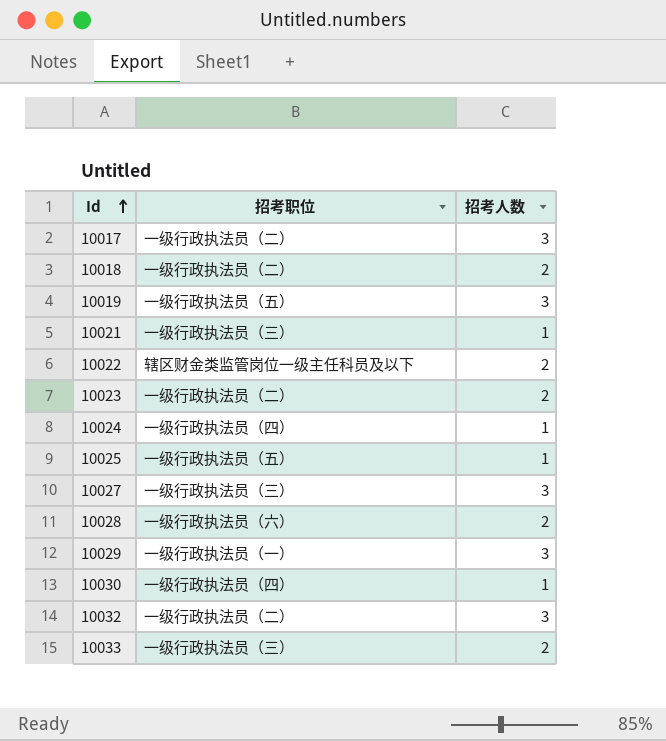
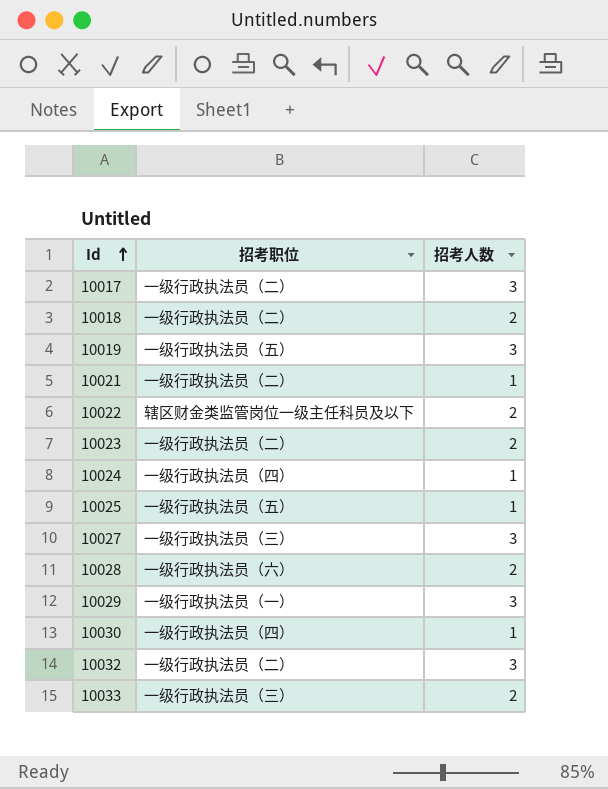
10021 | 招考职位: 一级行政执法员（三） -> 一级行政执法员（二）

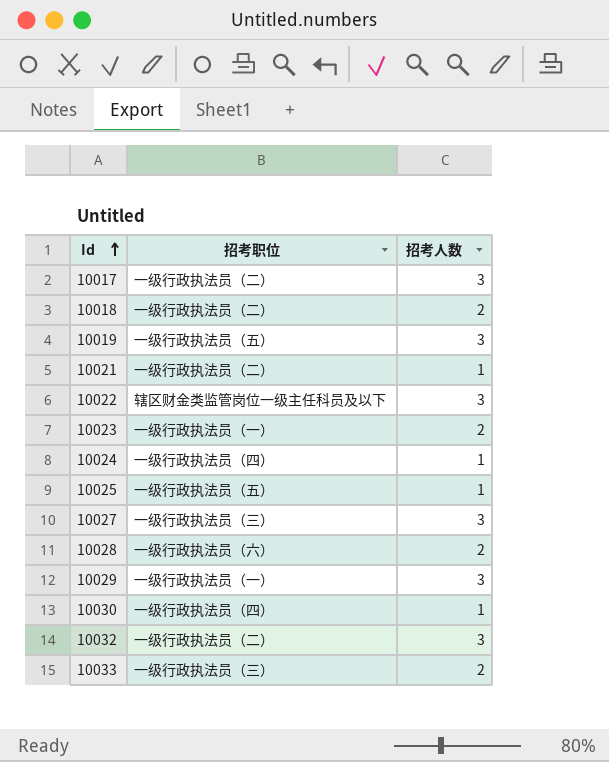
10022 | 招考人数: 2 -> 3
10023 | 招考职位: 一级行政执法员（二） -> 一级行政执法员（一）

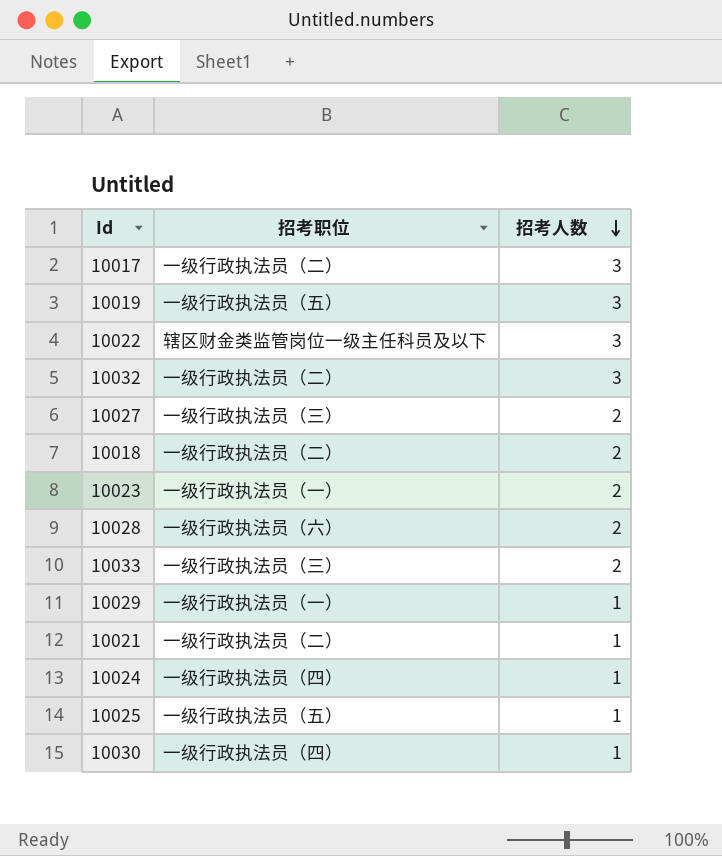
row order: Id ascending -> 招考人数 descending
10027 | 招考人数: 3 -> 2
10029 | 招考人数: 3 -> 1

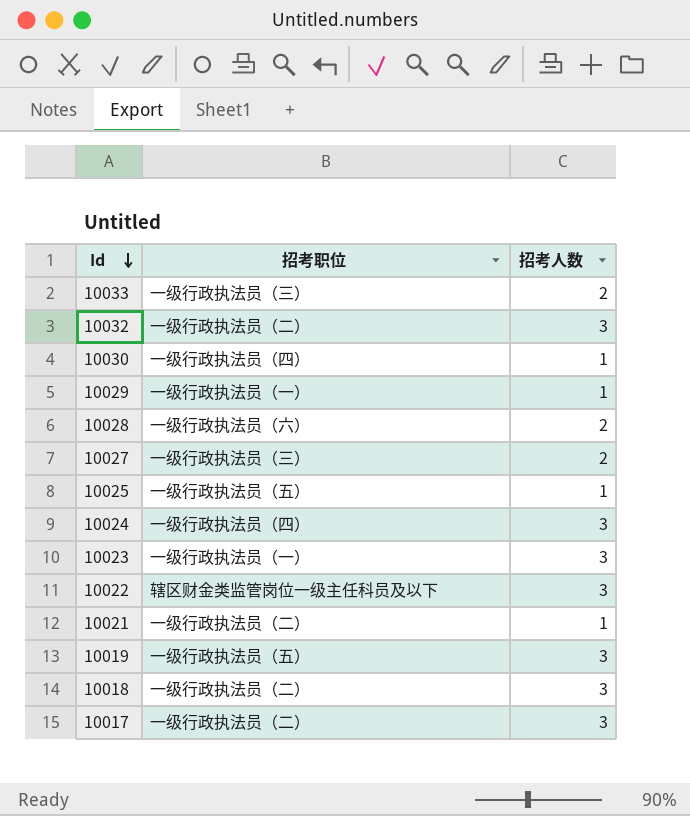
row order: 招考人数 descending -> Id descending
10024 | 招考人数: 1 -> 3
10023 | 招考人数: 2 -> 3
10018 | 招考人数: 2 -> 3

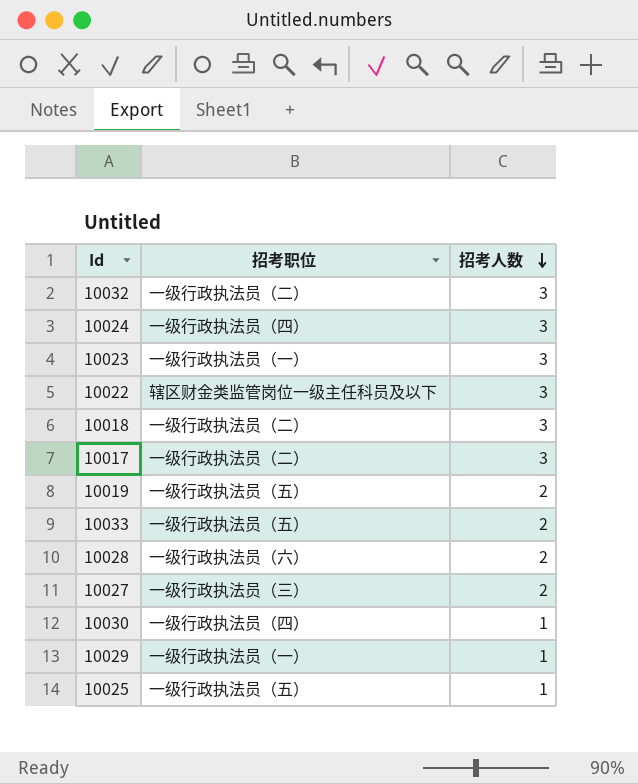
row order: Id descending -> 招考人数 descending
row 10021: 一级行政执法员（二） | 1 -> none
10019 | 招考人数: 3 -> 2
10033 | 招考职位: 一级行政执法员（三） -> 一级行政执法员（五）

